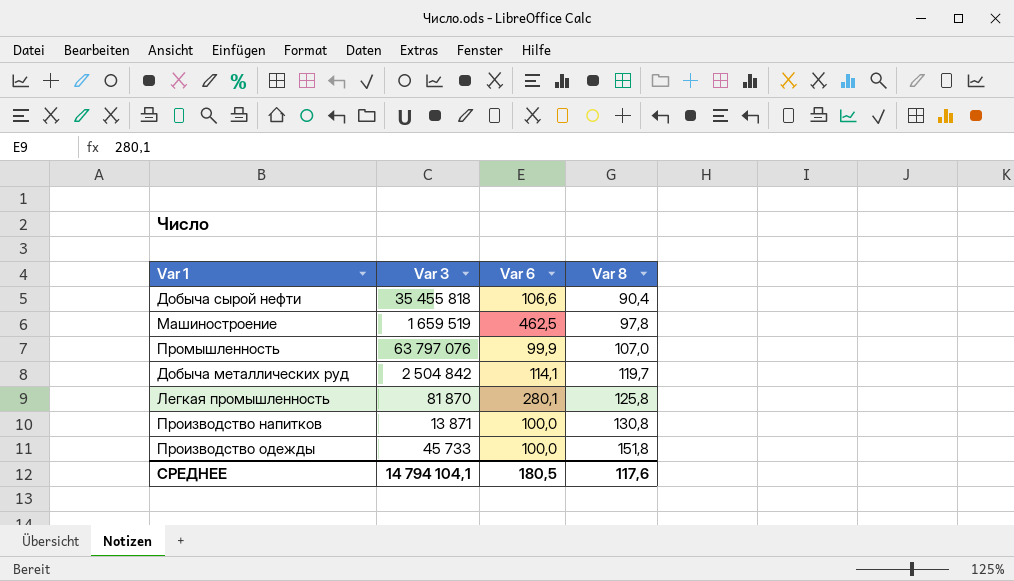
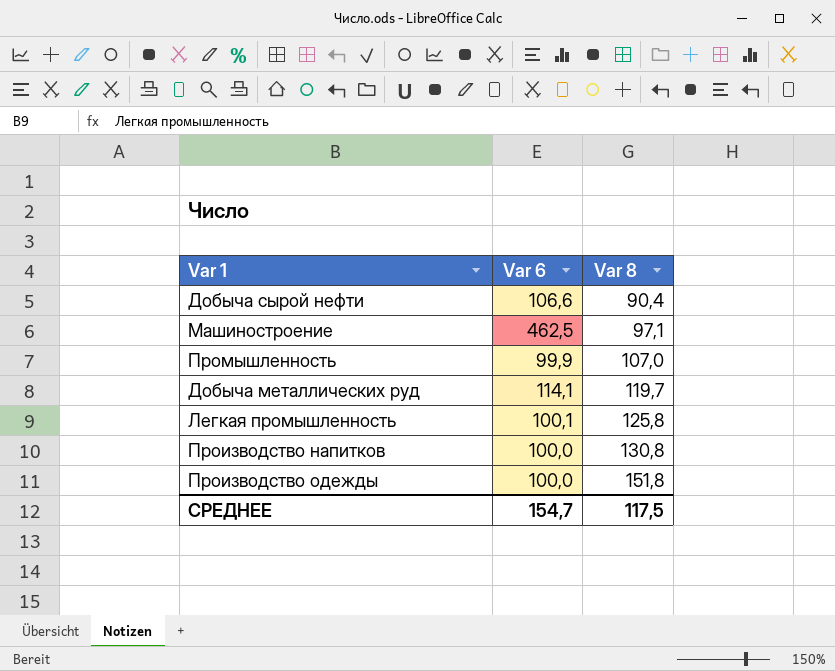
column Var 3 | position: 2 -> none
Машиностроение | Var 8: 97,8 -> 97,1
Легкая промышленность | Var 6: 280,1 -> 100,1
СРЕДНЕЕ | Var 6: 180,5 -> 154,7
СРЕДНЕЕ | Var 8: 117,6 -> 117,5

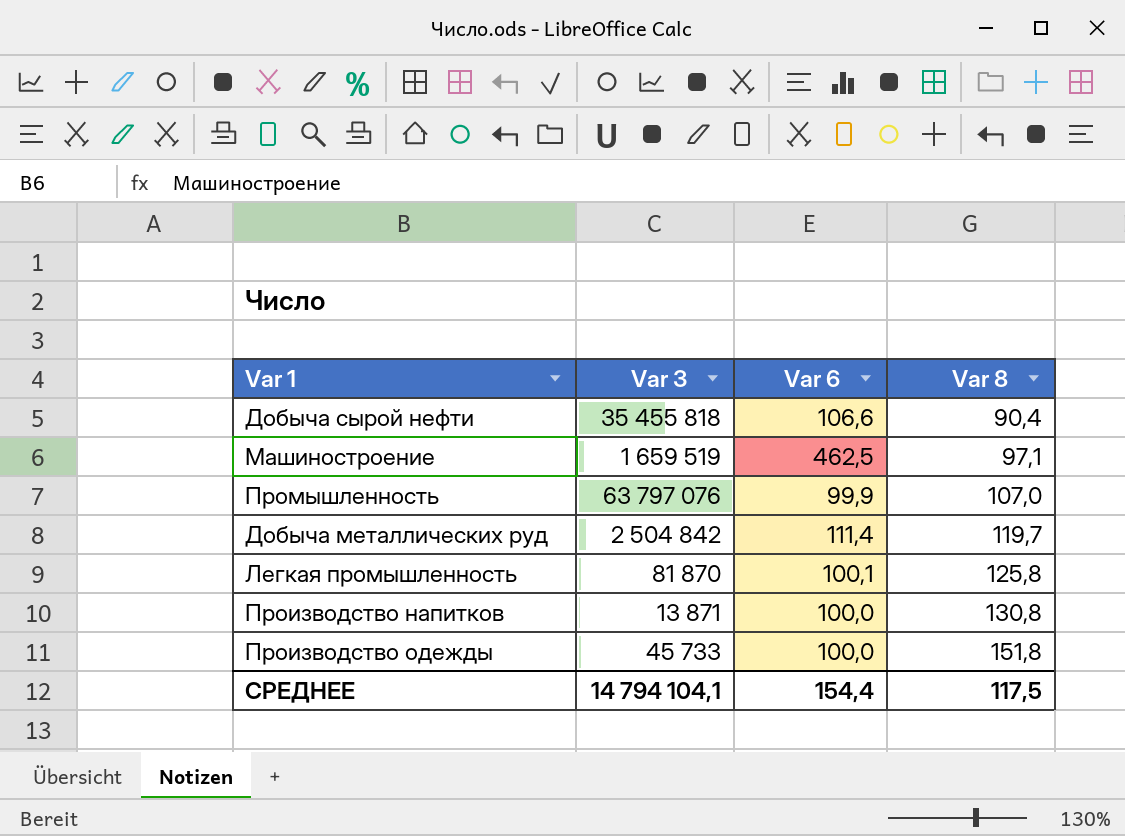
column Var 3 | position: none -> 2
Добыча металлических руд | Var 6: 114,1 -> 111,4
СРЕДНЕЕ | Var 6: 154,7 -> 154,4

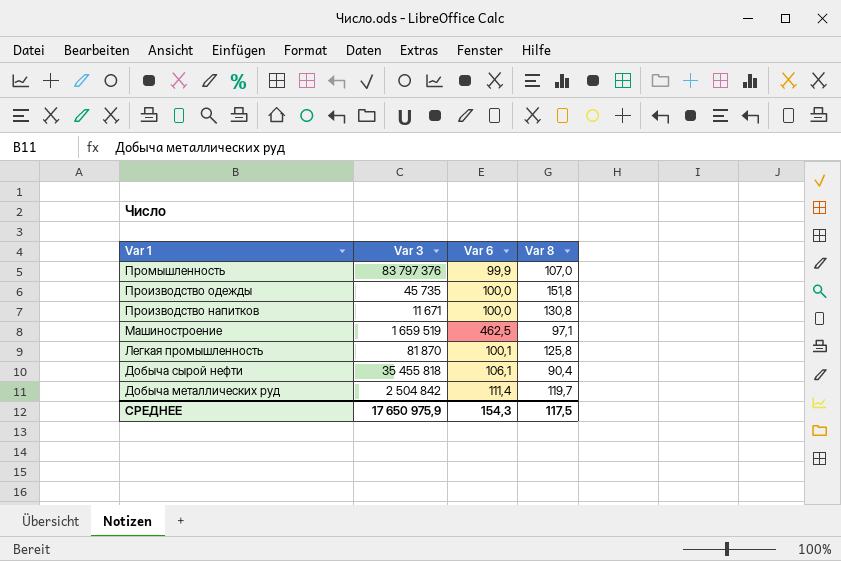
row order: Var 8 ascending -> Var 1 descending
Промышленность | Var 3: 63 797 076 -> 83 797 376
Производство одежды | Var 3: 45 733 -> 45 735
Производство напитков | Var 3: 13 871 -> 11 671
Добыча сырой нефти | Var 6: 106,6 -> 106,1
СРЕДНЕЕ | Var 3: 14 794 104,1 -> 17 650 975,9
СРЕДНЕЕ | Var 6: 154,4 -> 154,3

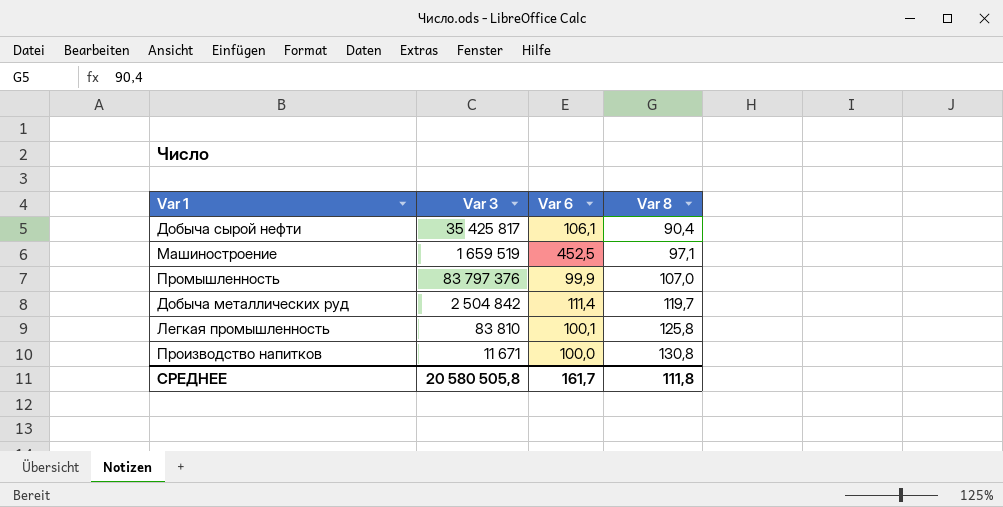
row order: Var 1 descending -> Var 8 ascending
row Производство одежды: 45 735 | 100,0 | 151,8 -> none
Добыча сырой нефти | Var 3: 35 455 818 -> 35 425 817
Машиностроение | Var 6: 462,5 -> 452,5
Легкая промышленность | Var 3: 81 870 -> 83 810
СРЕДНЕЕ | Var 3: 17 650 975,9 -> 20 580 505,8
СРЕДНЕЕ | Var 6: 154,3 -> 161,7
СРЕДНЕЕ | Var 8: 117,5 -> 111,8

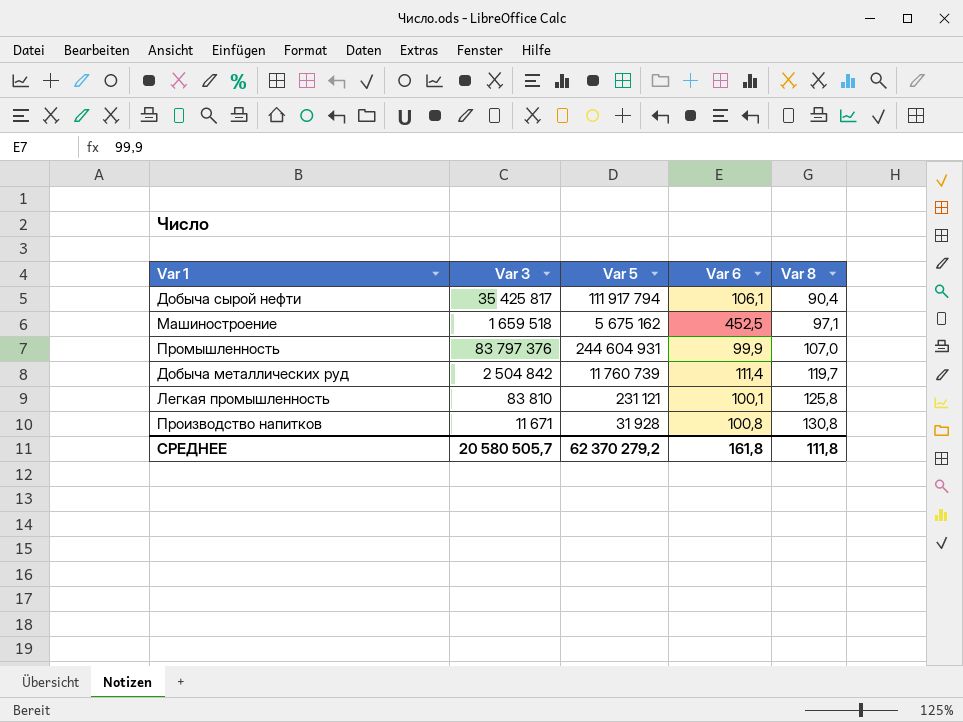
column Var 5 | position: none -> 3
Машиностроение | Var 3: 1 659 519 -> 1 659 518
Производство напитков | Var 6: 100,0 -> 100,8
СРЕДНЕЕ | Var 3: 20 580 505,8 -> 20 580 505,7
СРЕДНЕЕ | Var 6: 161,7 -> 161,8

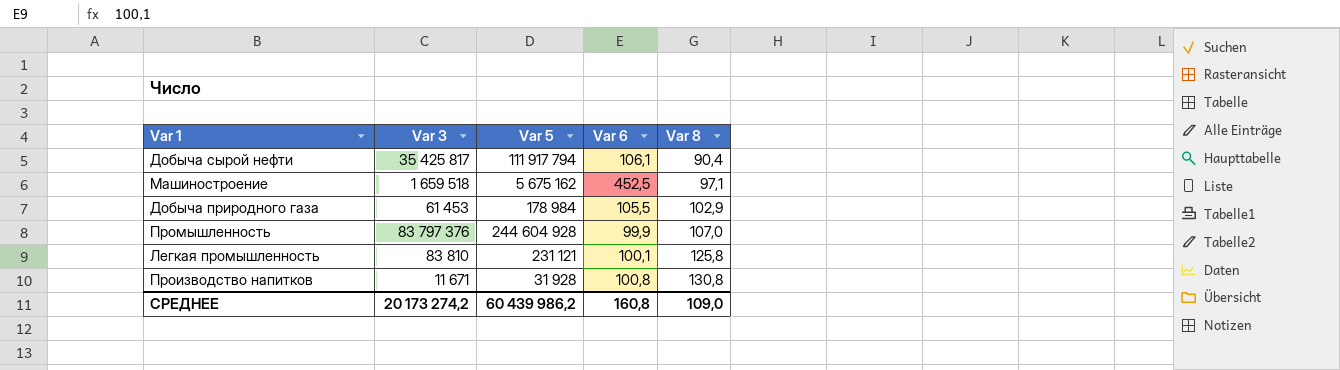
row Добыча металлических руд: 2 504 842 | 11 760 739 | 111,4 | 119,7 -> none
row Добыча природного газа: none -> 61 453 | 178 984 | 105,5 | 102,9
Промышленность | Var 5: 244 604 931 -> 244 604 928
СРЕДНЕЕ | Var 3: 20 580 505,7 -> 20 173 274,2
СРЕДНЕЕ | Var 5: 62 370 279,2 -> 60 439 986,2
СРЕДНЕЕ | Var 6: 161,8 -> 160,8
СРЕДНЕЕ | Var 8: 111,8 -> 109,0

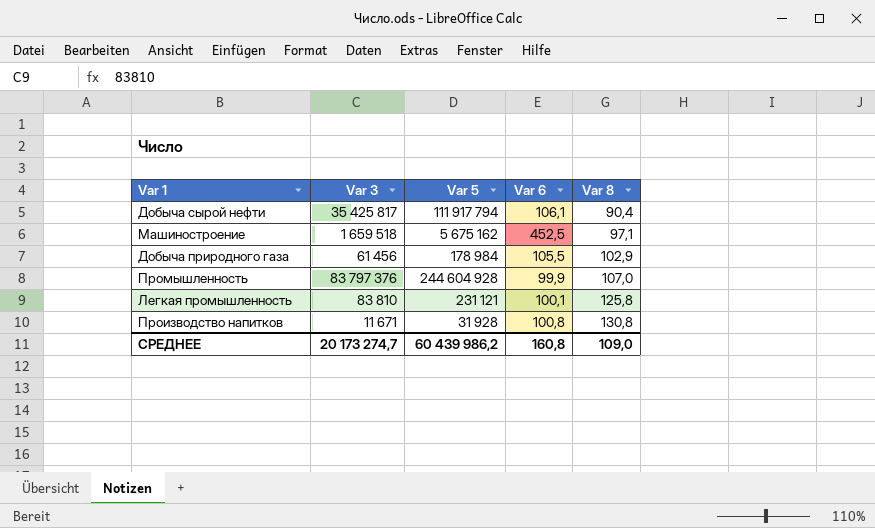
Добыча природного газа | Var 3: 61 453 -> 61 456
СРЕДНЕЕ | Var 3: 20 173 274,2 -> 20 173 274,7

